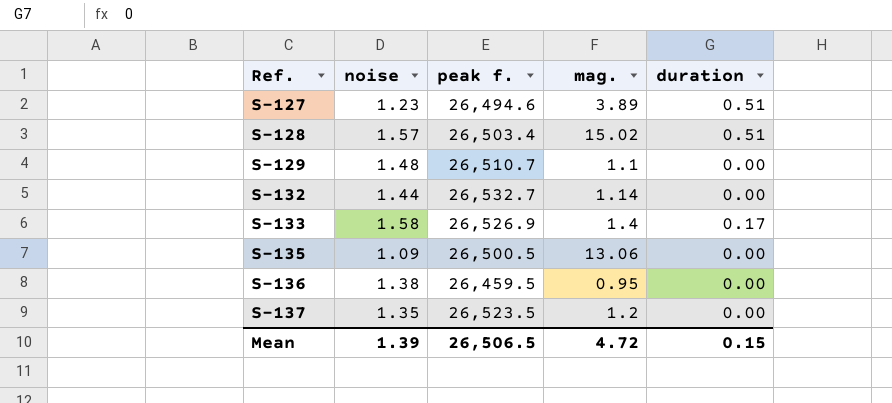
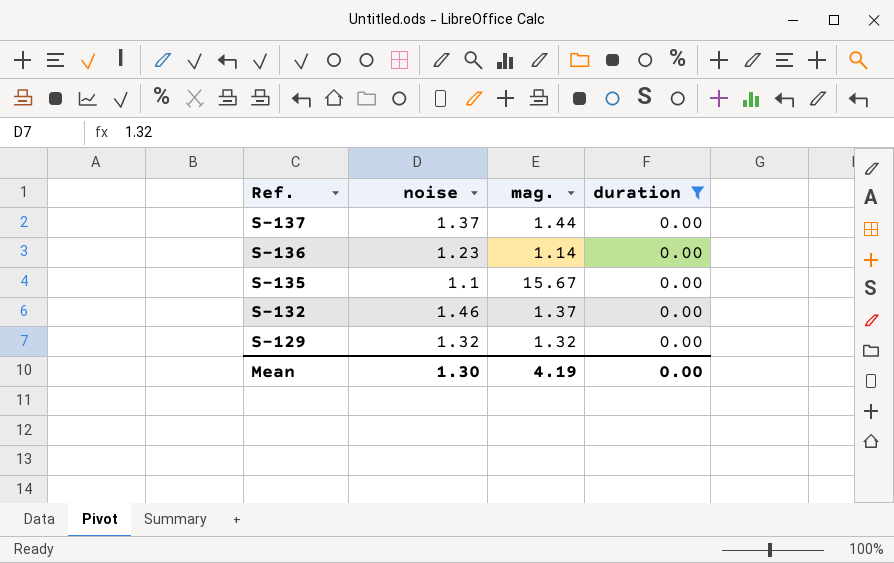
filter: none -> duration = 0.00
row order: Ref. ascending -> Ref. descending
column peak f. | position: 3 -> none
S-137 | noise: 1.35 -> 1.37
S-137 | mag.: 1.2 -> 1.44
S-136 | noise: 1.38 -> 1.23
S-136 | mag.: 0.95 -> 1.14
S-135 | noise: 1.09 -> 1.1
S-135 | mag.: 13.06 -> 15.67
S-132 | noise: 1.44 -> 1.46
S-132 | mag.: 1.14 -> 1.37
S-129 | noise: 1.48 -> 1.32
S-129 | mag.: 1.1 -> 1.32
Mean | noise: 1.39 -> 1.30
Mean | mag.: 4.72 -> 4.19
Mean | duration: 0.15 -> 0.00

